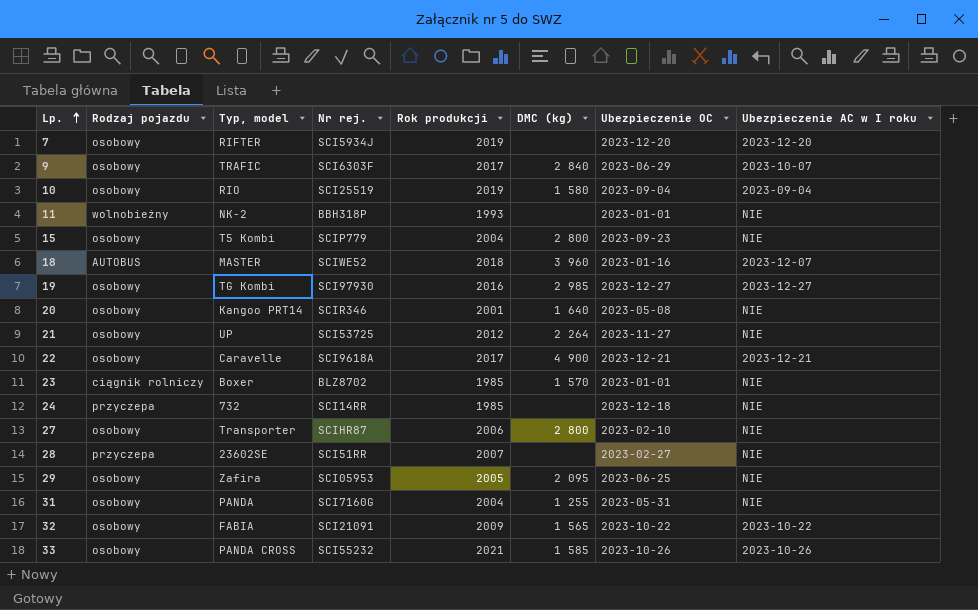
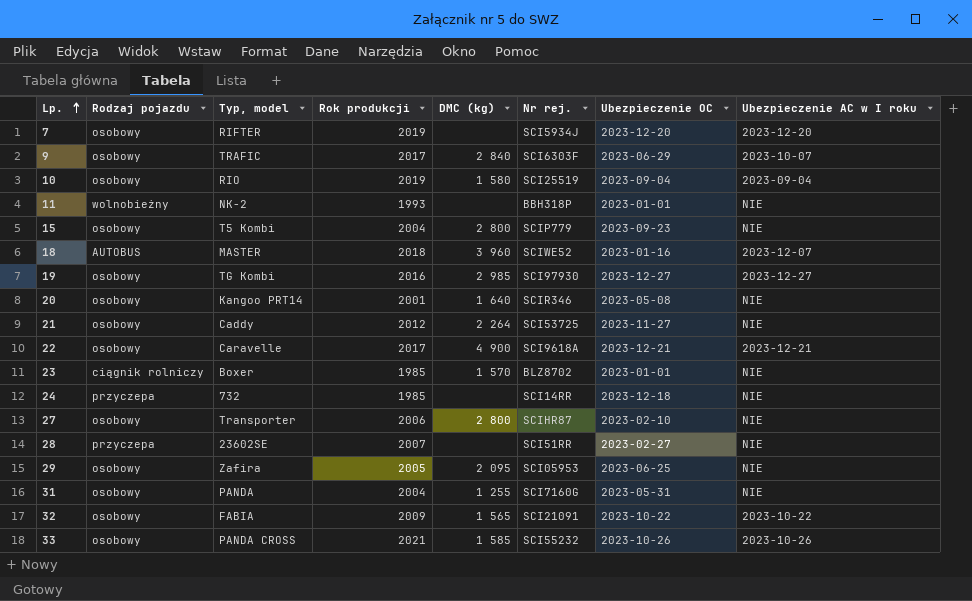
column Nr rej. | position: 4 -> 6
21 | Typ, model: UP -> Caddy

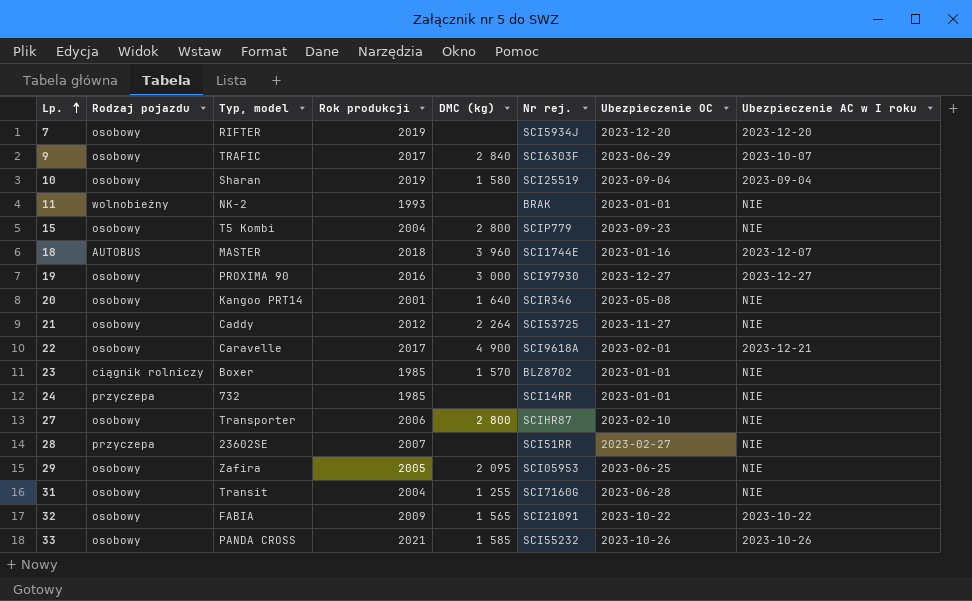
10 | Typ, model: RIO -> Sharan
11 | Nr rej.: BBH318P -> BRAK
18 | Nr rej.: SCIWE52 -> SCI1744E
19 | Typ, model: TG Kombi -> PROXIMA 90
19 | DMC (kg): 2 985 -> 3 000
22 | Ubezpieczenie OC: 2023-12-21 -> 2023-02-01
24 | Ubezpieczenie OC: 2023-12-18 -> 2023-01-01
31 | Typ, model: PANDA -> Transit
31 | Ubezpieczenie OC: 2023-05-31 -> 2023-06-28

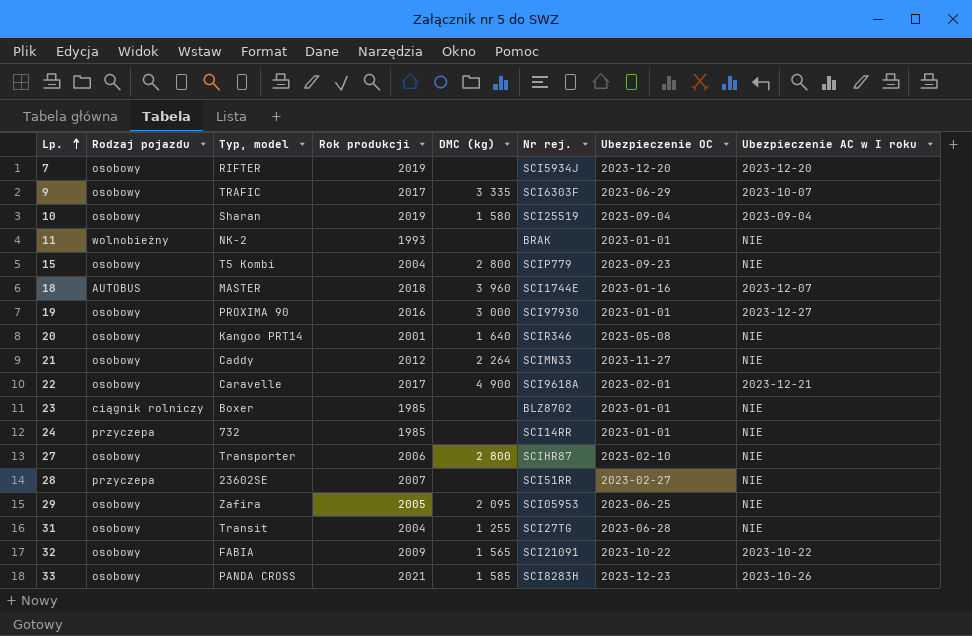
9 | DMC (kg): 2 840 -> 3 335
19 | Ubezpieczenie OC: 2023-12-27 -> 2023-01-01
21 | Nr rej.: SCI53725 -> SCIMN33
23 | DMC (kg): 1 570 -> none
31 | Nr rej.: SCI7160G -> SCI27TG
33 | Nr rej.: SCI55232 -> SCI8283H
33 | Ubezpieczenie OC: 2023-10-26 -> 2023-12-23

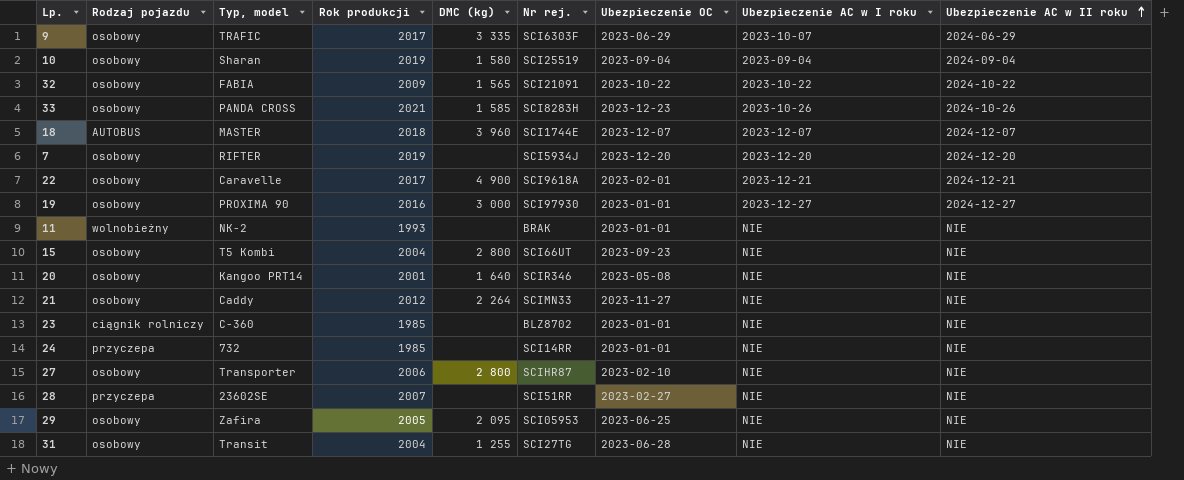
row order: Lp. ascending -> Ubezpieczenie AC w II roku ascending
column Ubezpieczenie AC w II roku | position: none -> 9
18 | Ubezpieczenie OC: 2023-01-16 -> 2023-12-07
15 | Nr rej.: SCIP779 -> SCI66UT
23 | Typ, model: Boxer -> C-360

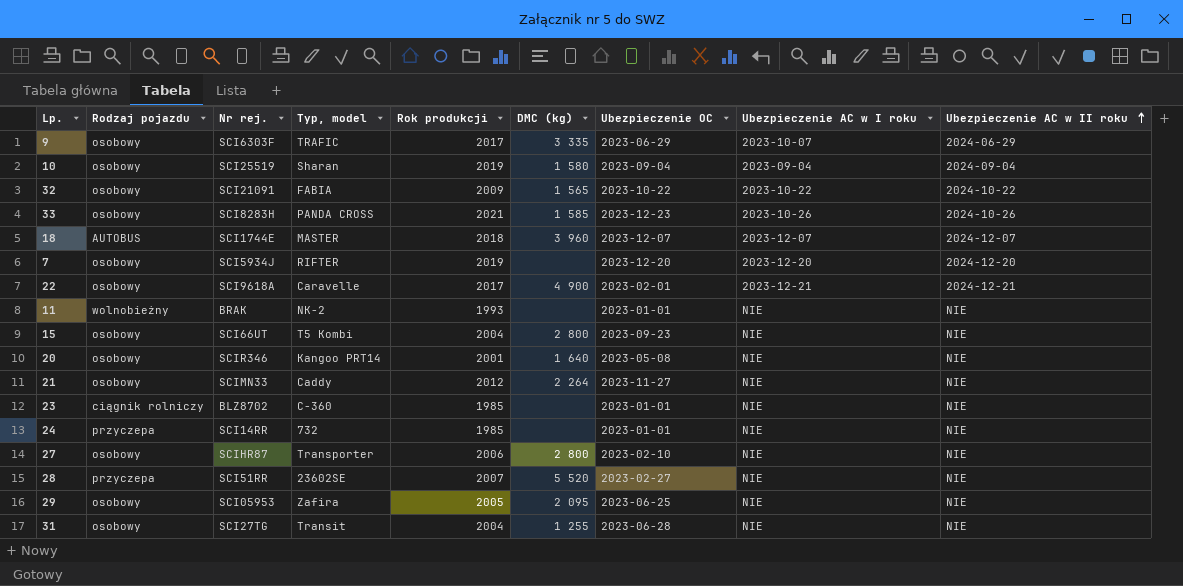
column Nr rej. | position: 6 -> 3
row 19: osobowy | PROXIMA 90 | 2016 | 3 000 | SCI97930 | 2023-01-01 | 2023-12-27 | 2024-12-27 -> none
28 | DMC (kg): none -> 5 520

